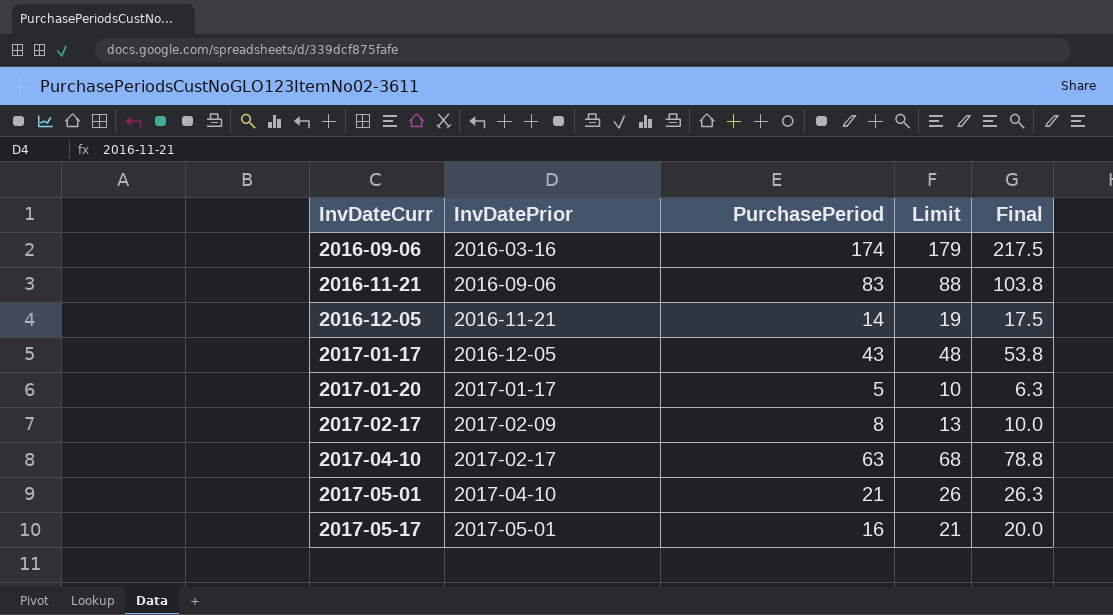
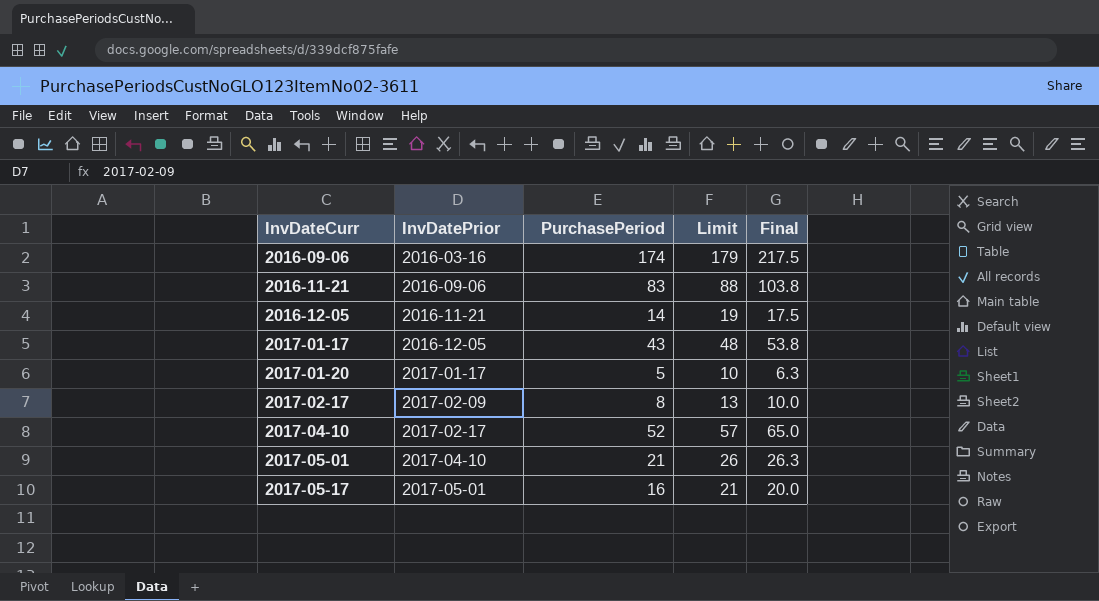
2017-04-10 | PurchasePeriod: 63 -> 52
2017-04-10 | Limit: 68 -> 57
2017-04-10 | Final: 78.8 -> 65.0

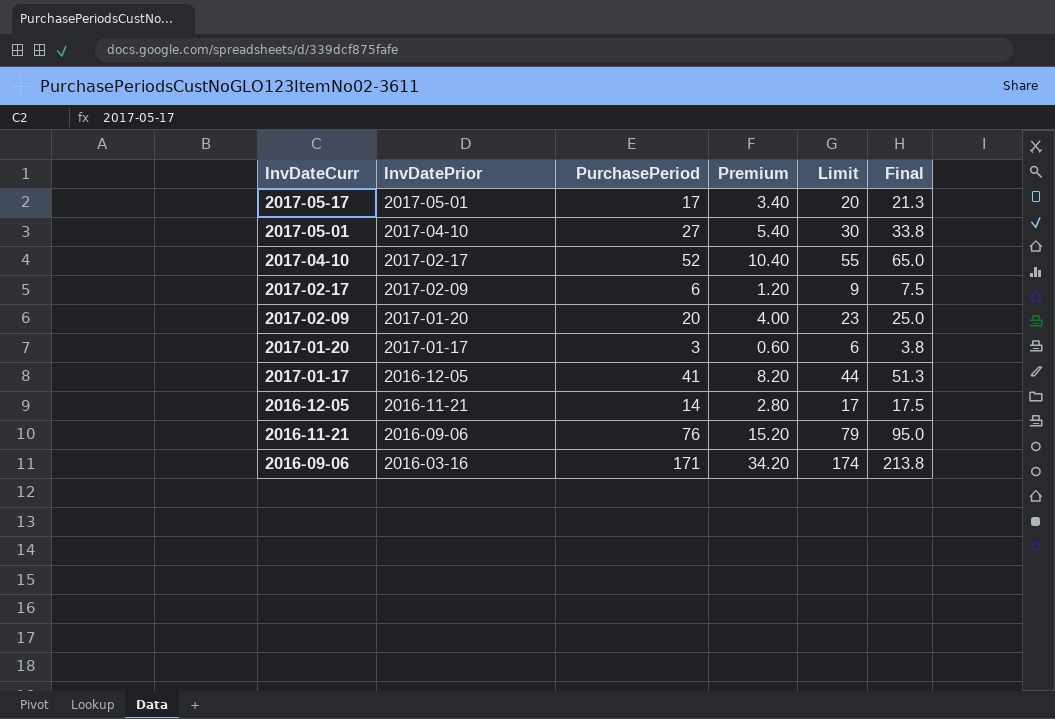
row order: InvDateCurr ascending -> InvDateCurr descending
column Premium | formula: none -> [PurchasePeriod] * 0.2
column Limit | formula: [PurchasePeriod] + 5 -> [PurchasePeriod] + 3
2017-05-17 | PurchasePeriod: 16 -> 17
2017-05-17 | Final: 20.0 -> 21.3
2017-05-01 | PurchasePeriod: 21 -> 27
2017-05-01 | Final: 26.3 -> 33.8
2017-02-17 | PurchasePeriod: 8 -> 6
2017-02-17 | Final: 10.0 -> 7.5
row 2017-02-09: none -> 2017-01-20 | 20 | 4.00 | 23 | 25.0
2017-01-20 | PurchasePeriod: 5 -> 3
2017-01-20 | Final: 6.3 -> 3.8
2017-01-17 | PurchasePeriod: 43 -> 41
2017-01-17 | Final: 53.8 -> 51.3
2016-11-21 | PurchasePeriod: 83 -> 76
2016-11-21 | Final: 103.8 -> 95.0
2016-09-06 | PurchasePeriod: 174 -> 171
2016-09-06 | Final: 217.5 -> 213.8

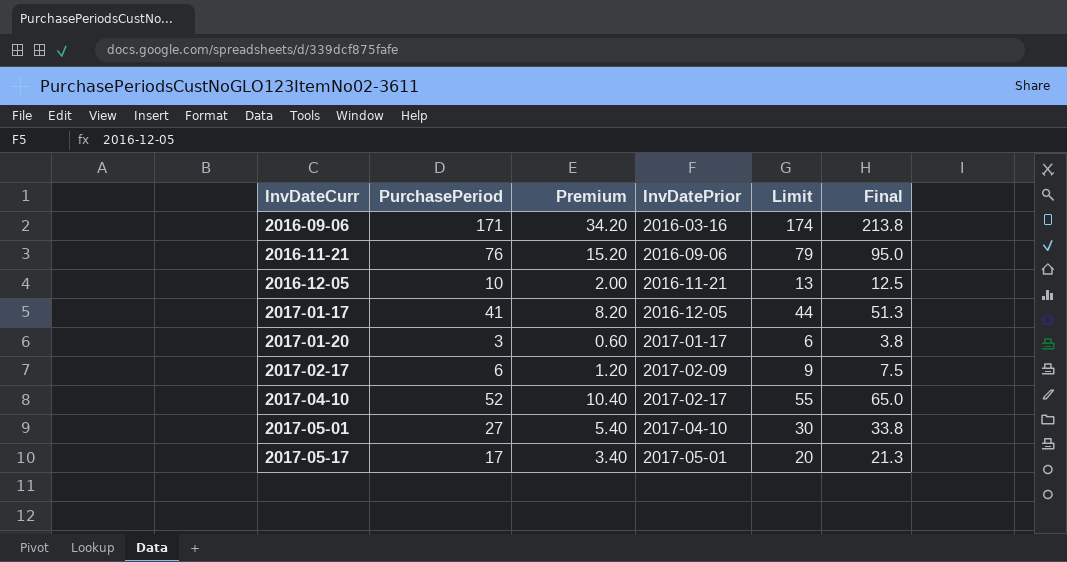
row order: InvDateCurr descending -> InvDateCurr ascending
column InvDatePrior | position: 2 -> 4
row 2017-02-09: 2017-01-20 | 20 | 4.00 | 23 | 25.0 -> none
2016-12-05 | PurchasePeriod: 14 -> 10
2016-12-05 | Premium: 2.80 -> 2.00
2016-12-05 | Limit: 17 -> 13
2016-12-05 | Final: 17.5 -> 12.5

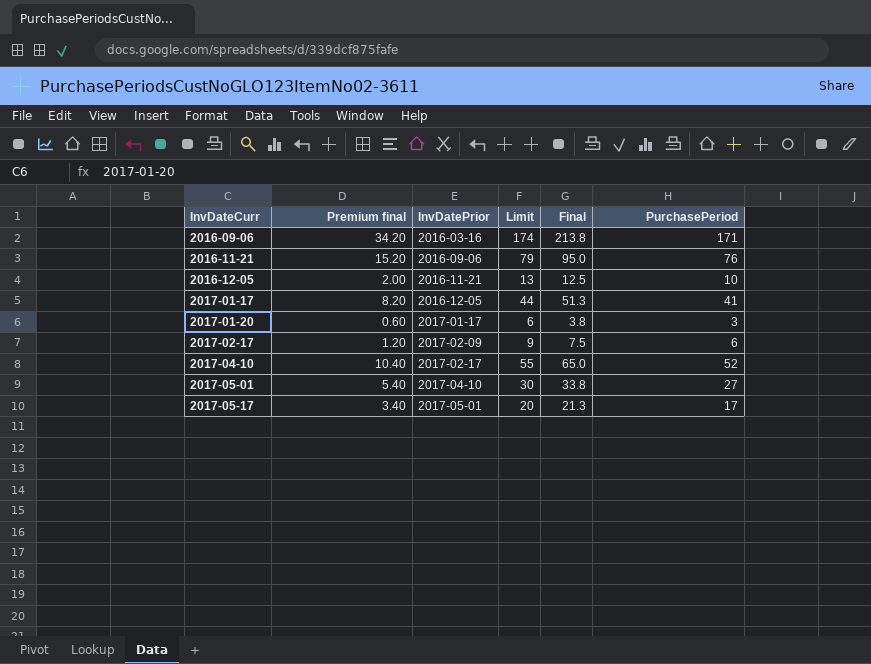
column name: Premium -> Premium final
column PurchasePeriod | position: 2 -> 6

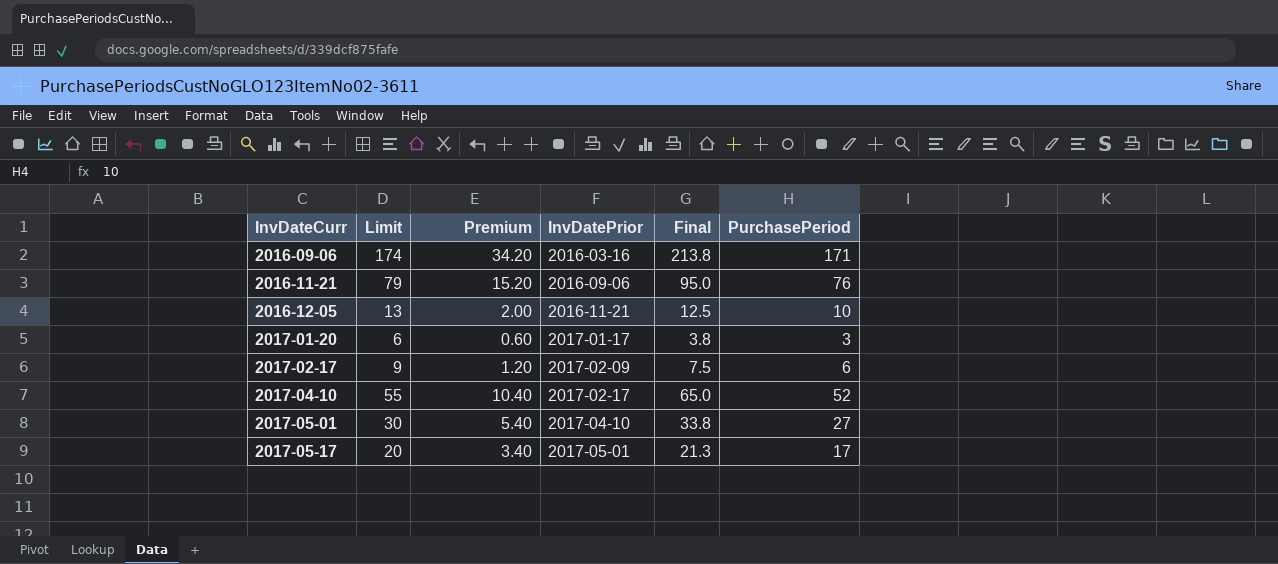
column Limit | position: 4 -> 2
column name: Premium final -> Premium
row 2017-01-17: 8.20 | 2016-12-05 | 44 | 51.3 | 41 -> none

